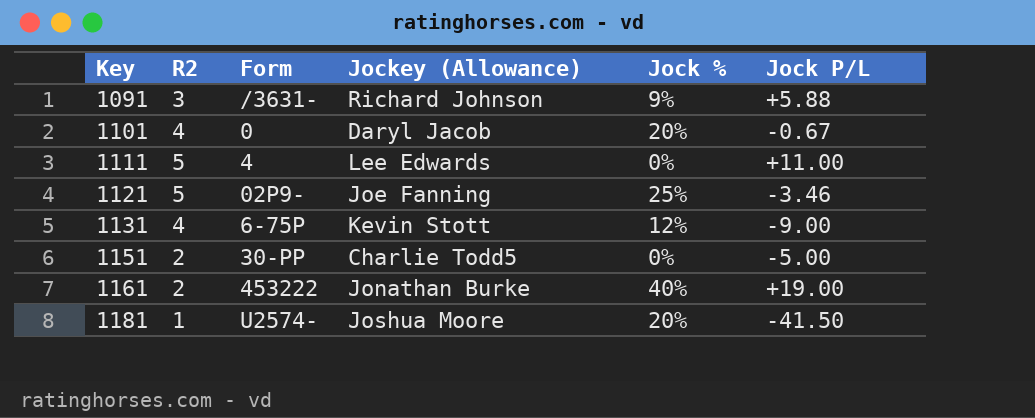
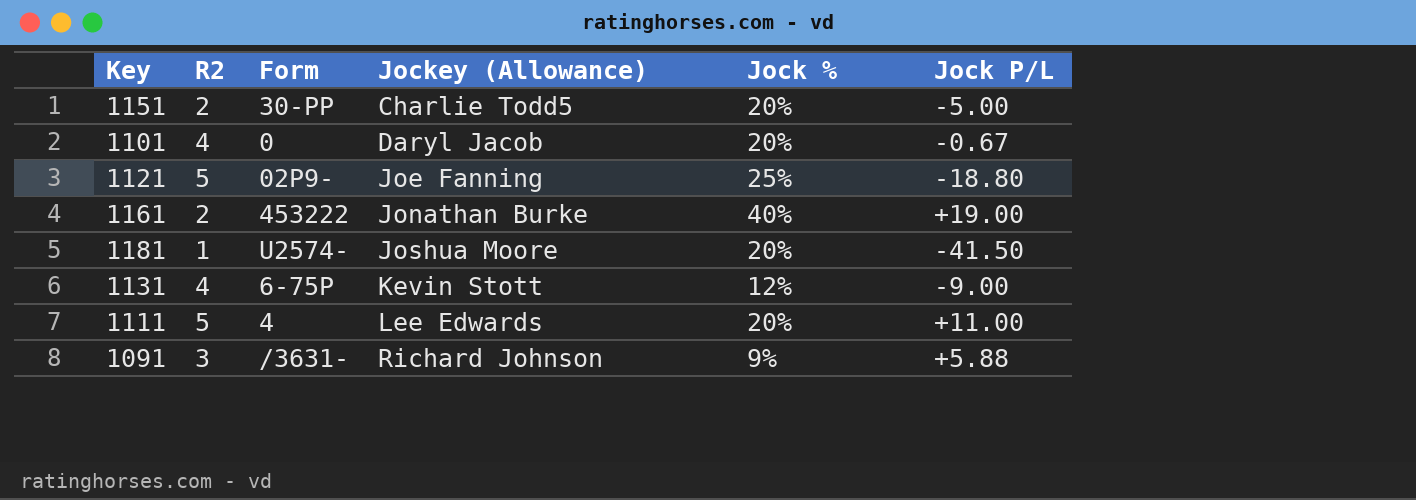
row order: Key ascending -> Jockey (Allowance) ascending
1151 | Jock %: 0% -> 20%
1121 | Jock P/L: -3.46 -> -18.80
1111 | Jock %: 0% -> 20%

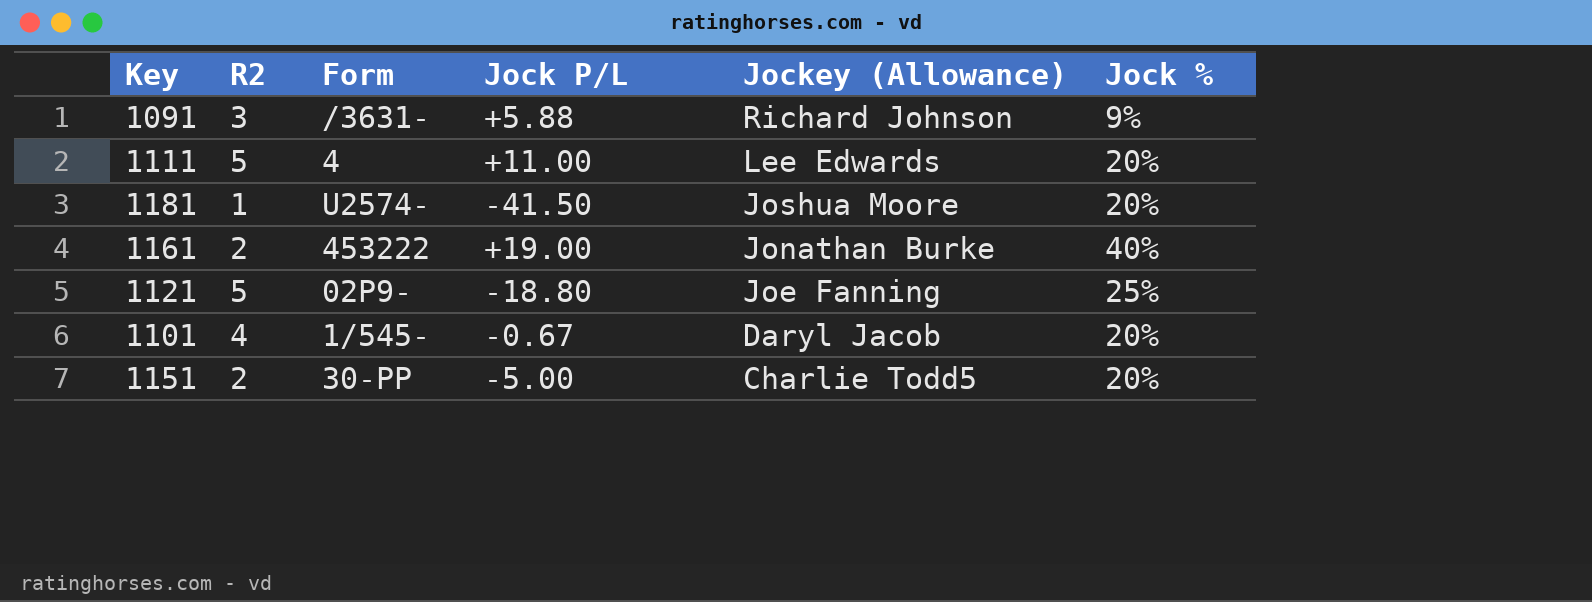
row order: Jockey (Allowance) ascending -> Jockey (Allowance) descending
column Jock P/L | position: 6 -> 4
row 1131: 4 | 6-75P | Kevin Stott | 12% | -9.00 -> none
1101 | Form: 0 -> 1/545-

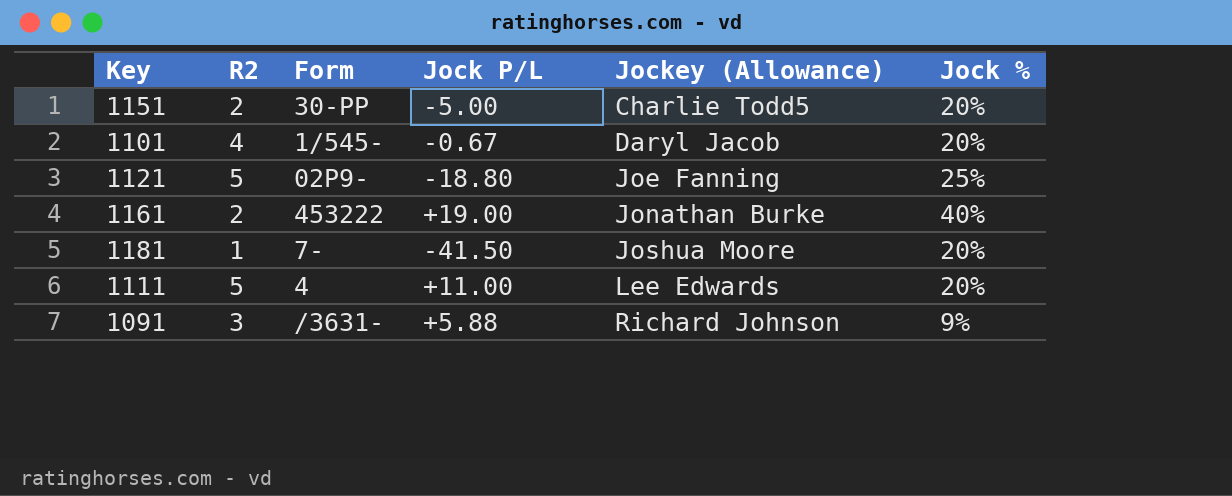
row order: Jockey (Allowance) descending -> Jockey (Allowance) ascending
1181 | Form: U2574- -> 7-

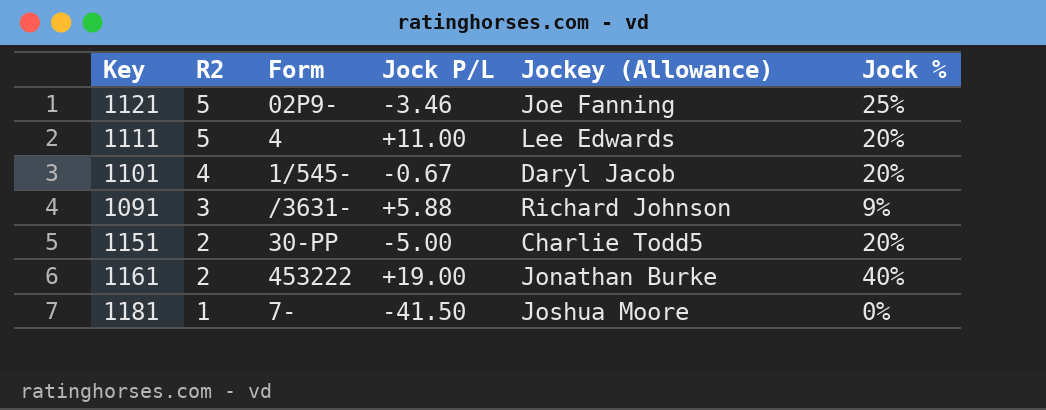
row order: Jockey (Allowance) ascending -> R2 descending
1121 | Jock P/L: -18.80 -> -3.46
1181 | Jock %: 20% -> 0%

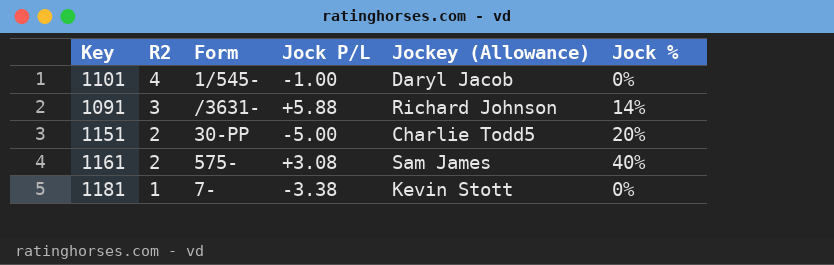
row 1121: 5 | 02P9- | -3.46 | Joe Fanning | 25% -> none
row 1111: 5 | 4 | +11.00 | Lee Edwards | 20% -> none
1101 | Jock P/L: -0.67 -> -1.00
1101 | Jock %: 20% -> 0%
1091 | Jock %: 9% -> 14%
1161 | Form: 453222 -> 575-
1161 | Jock P/L: +19.00 -> +3.08
1161 | Jockey (Allowance): Jonathan Burke -> Sam James
1181 | Jock P/L: -41.50 -> -3.38
1181 | Jockey (Allowance): Joshua Moore -> Kevin Stott

